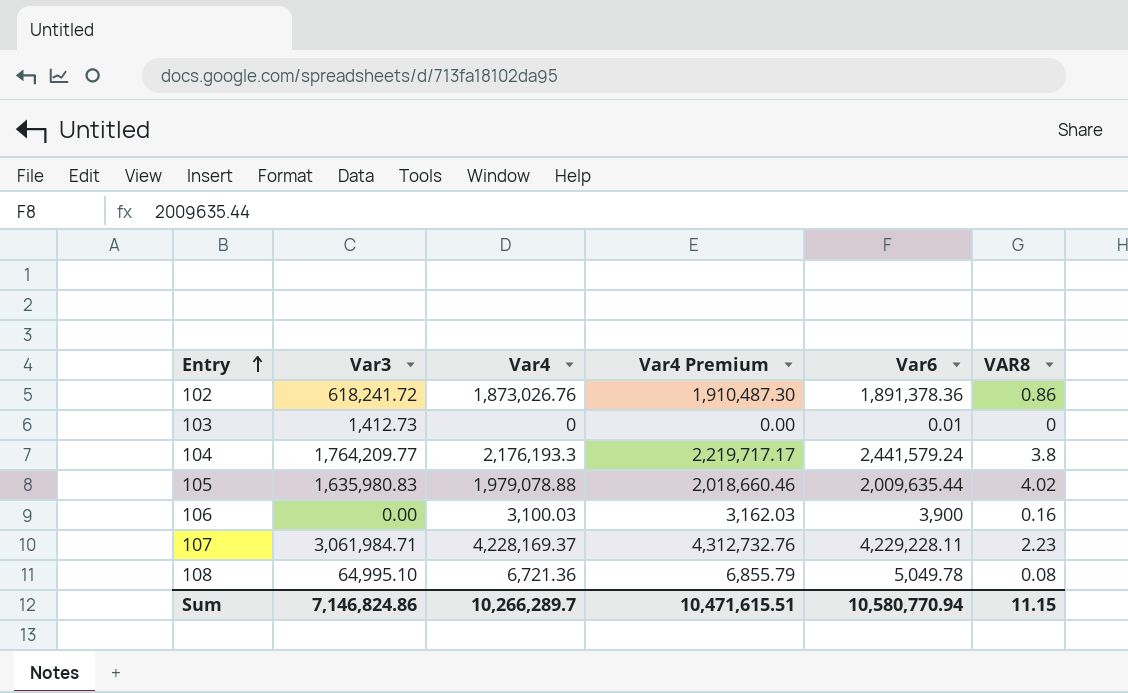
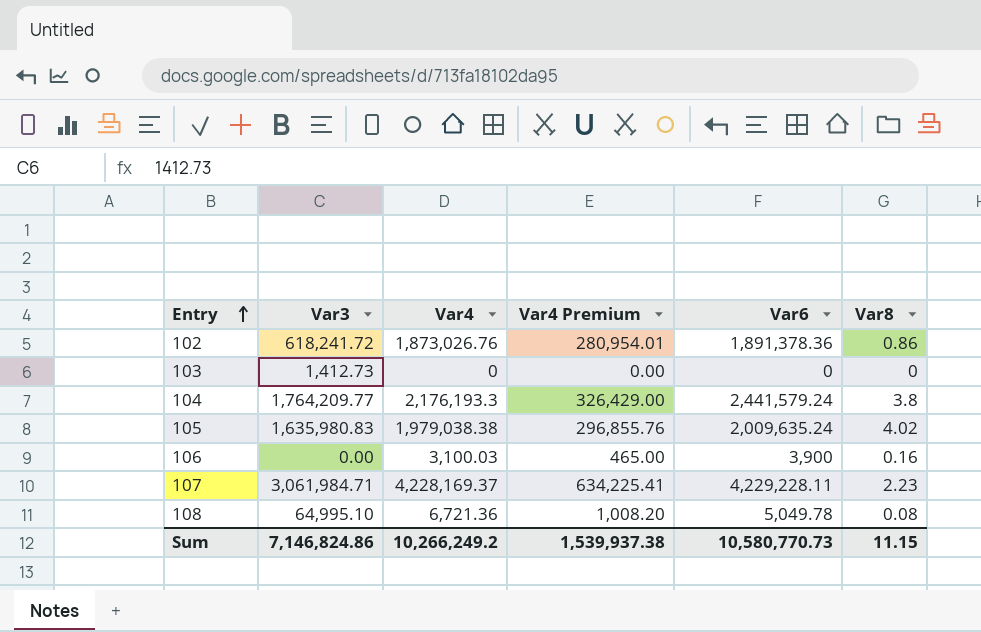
column Var4 Premium | formula: [Var4] * 1.02 -> [Var4] * 0.15
column name: VAR8 -> Var8
103 | Var6: 0.01 -> 0
105 | Var4: 1,979,078.88 -> 1,979,038.38
105 | Var6: 2,009,635.44 -> 2,009,635.24
Sum | Var4: 10,266,289.7 -> 10,266,249.2
Sum | Var4 Premium: 10,471,615.51 -> 1,539,937.38
Sum | Var6: 10,580,770.94 -> 10,580,770.73

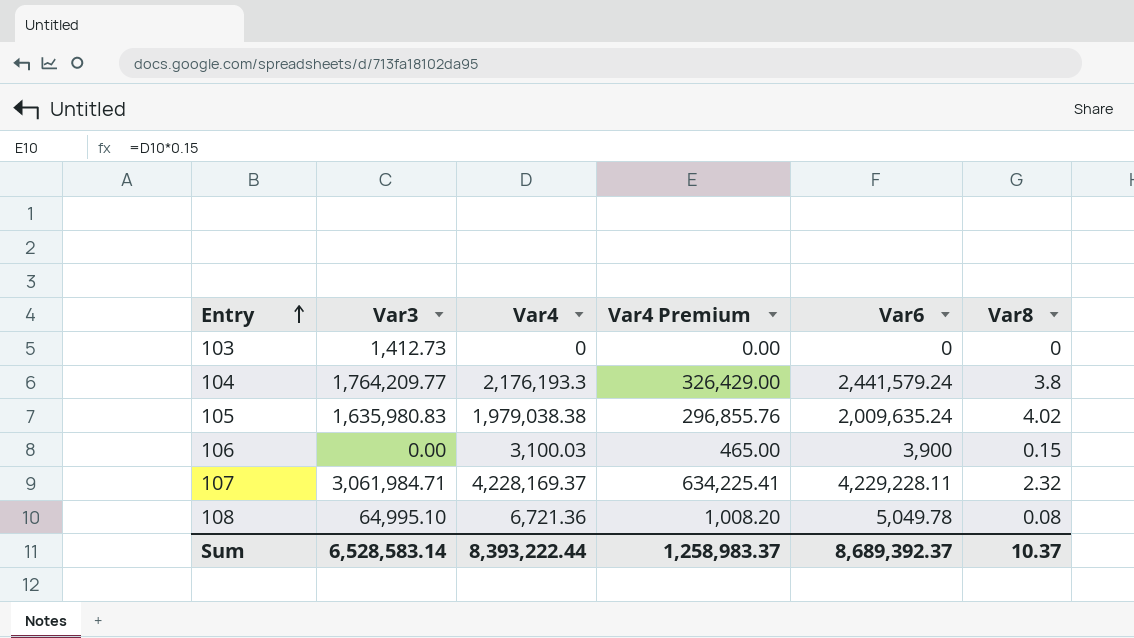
row 102: 618,241.72 | 1,873,026.76 | 280,954.01 | 1,891,378.36 | 0.86 -> none
106 | Var8: 0.16 -> 0.15
107 | Var8: 2.23 -> 2.32
Sum | Var3: 7,146,824.86 -> 6,528,583.14
Sum | Var4: 10,266,249.2 -> 8,393,222.44
Sum | Var4 Premium: 1,539,937.38 -> 1,258,983.37
Sum | Var6: 10,580,770.73 -> 8,689,392.37
Sum | Var8: 11.15 -> 10.37

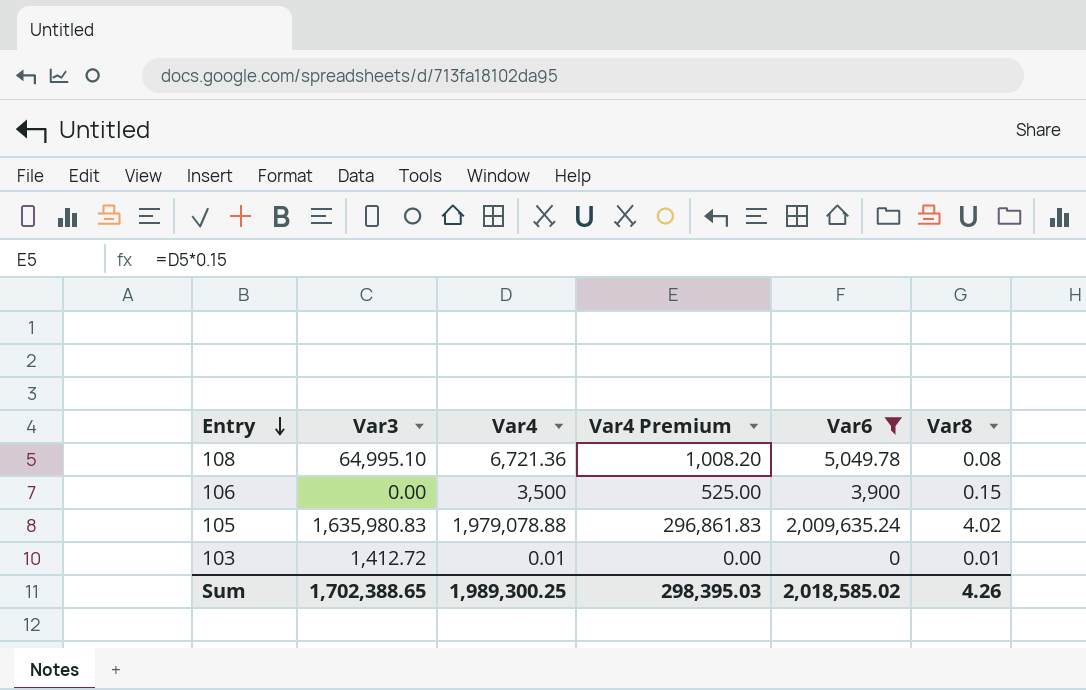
filter: none -> Var6 <= 2,009,635.24
row order: Entry ascending -> Entry descending
106 | Var4: 3,100.03 -> 3,500
106 | Var4 Premium: 465.00 -> 525.00
105 | Var4: 1,979,038.38 -> 1,979,078.88
105 | Var4 Premium: 296,855.76 -> 296,861.83
103 | Var3: 1,412.73 -> 1,412.72
103 | Var4: 0 -> 0.01
103 | Var8: 0 -> 0.01
Sum | Var3: 6,528,583.14 -> 1,702,388.65
Sum | Var4: 8,393,222.44 -> 1,989,300.25
Sum | Var4 Premium: 1,258,983.37 -> 298,395.03
Sum | Var6: 8,689,392.37 -> 2,018,585.02
Sum | Var8: 10.37 -> 4.26

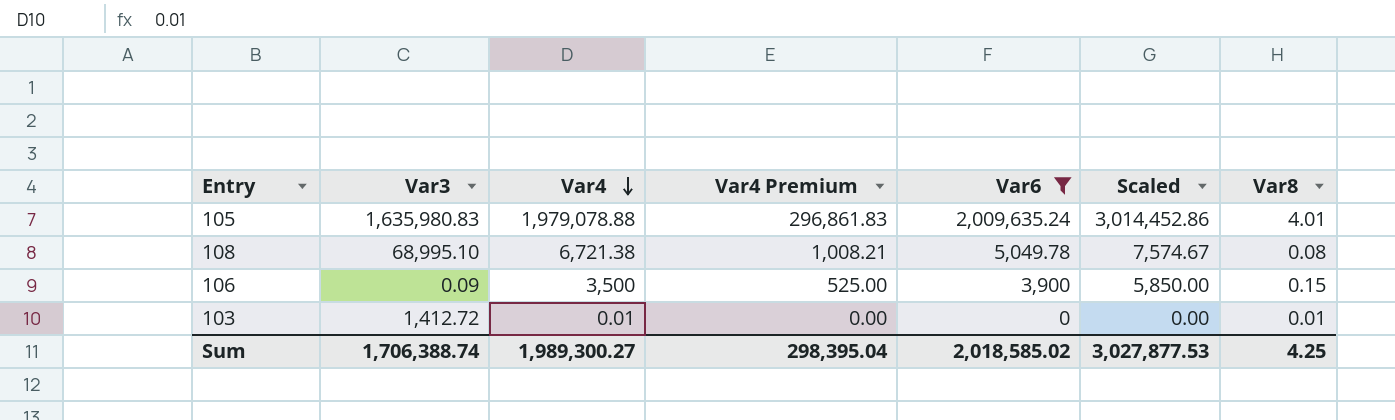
row order: Entry descending -> Var4 descending
column Scaled | formula: none -> [Var6] * 1.5
105 | Var8: 4.02 -> 4.01
108 | Var3: 64,995.10 -> 68,995.10
108 | Var4: 6,721.36 -> 6,721.38
108 | Var4 Premium: 1,008.20 -> 1,008.21
106 | Var3: 0.00 -> 0.09
Sum | Var3: 1,702,388.65 -> 1,706,388.74
Sum | Var4: 1,989,300.25 -> 1,989,300.27
Sum | Var4 Premium: 298,395.03 -> 298,395.04
Sum | Var8: 4.26 -> 4.25

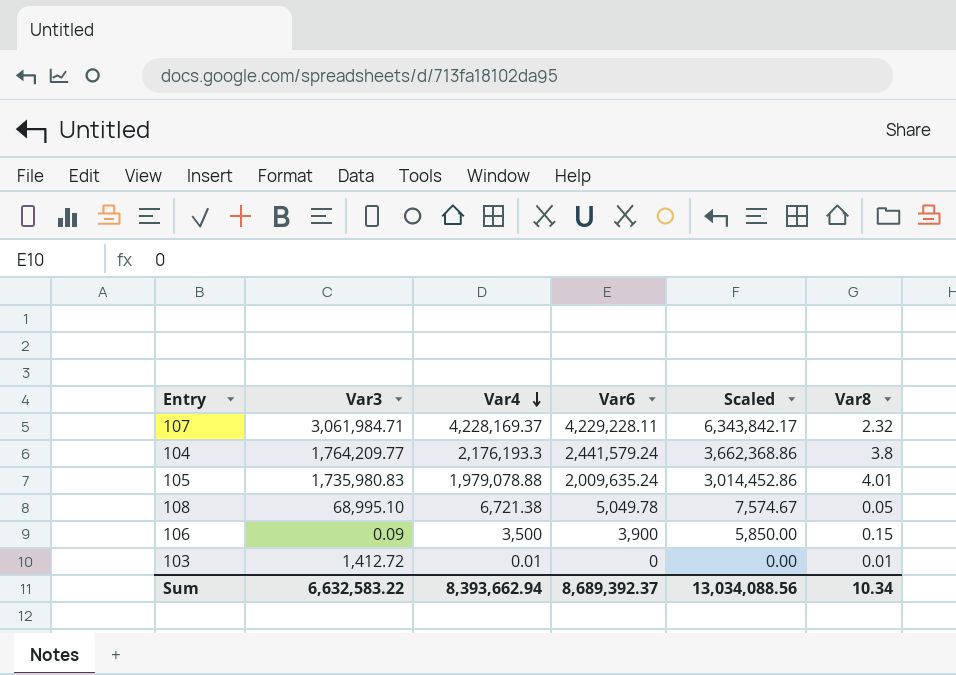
filter: Var6 <= 2,009,635.24 -> none
column Var4 Premium | formula: [Var4] * 0.15 -> none
105 | Var3: 1,635,980.83 -> 1,735,980.83
108 | Var8: 0.08 -> 0.05
Sum | Var3: 1,706,388.74 -> 6,632,583.22
Sum | Var4: 1,989,300.27 -> 8,393,662.94
Sum | Var6: 2,018,585.02 -> 8,689,392.37
Sum | Scaled: 3,027,877.53 -> 13,034,088.56
Sum | Var8: 4.25 -> 10.34

